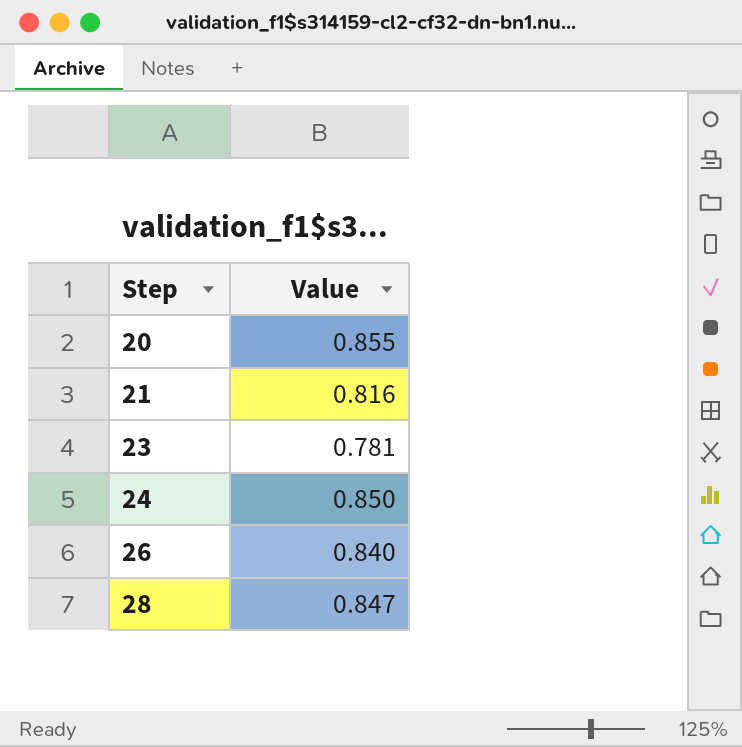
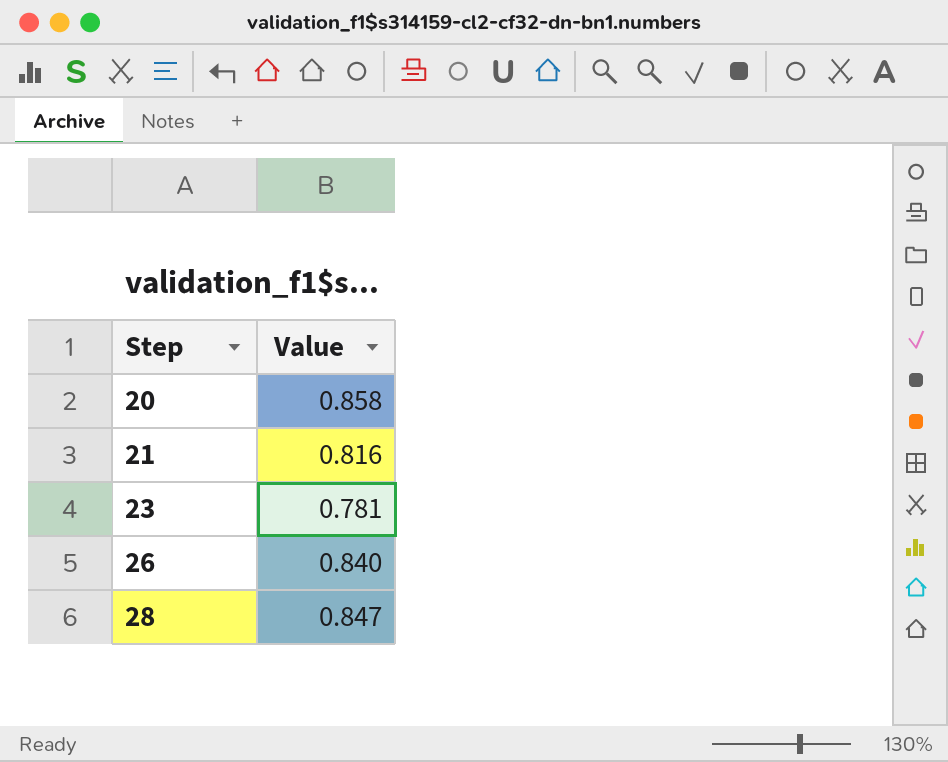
row 24: 0.850 -> none
20 | Value: 0.855 -> 0.858

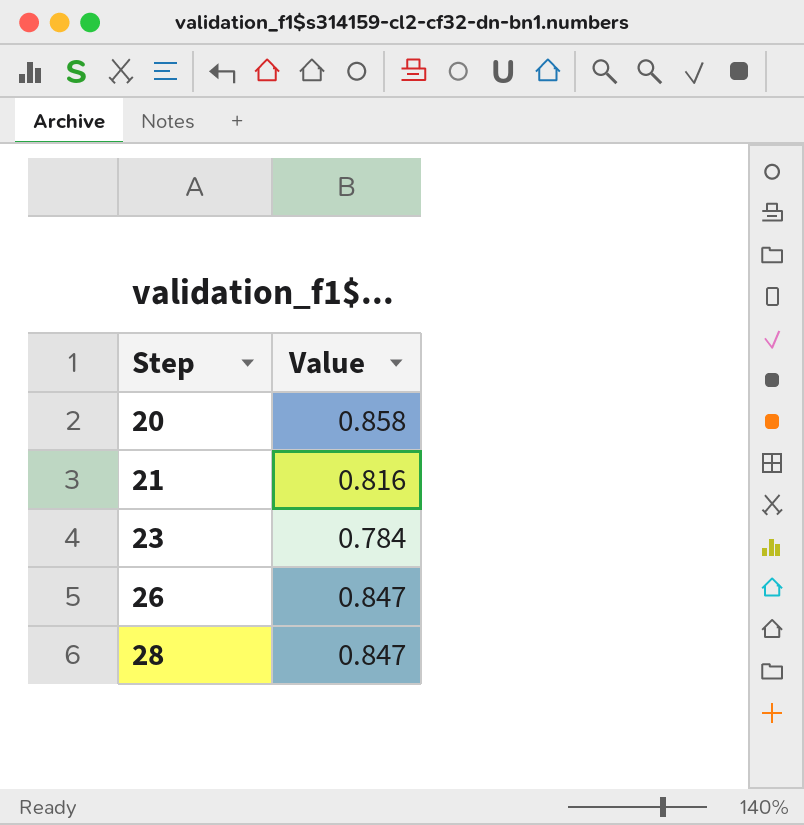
23 | Value: 0.781 -> 0.784
26 | Value: 0.840 -> 0.847

